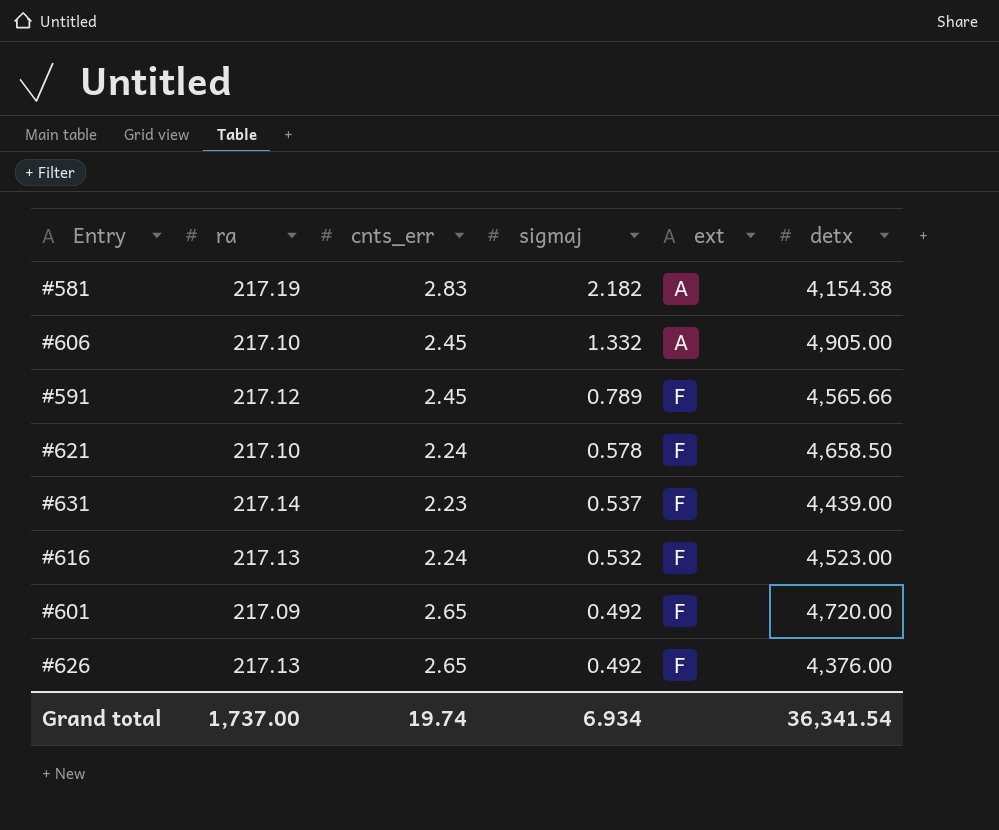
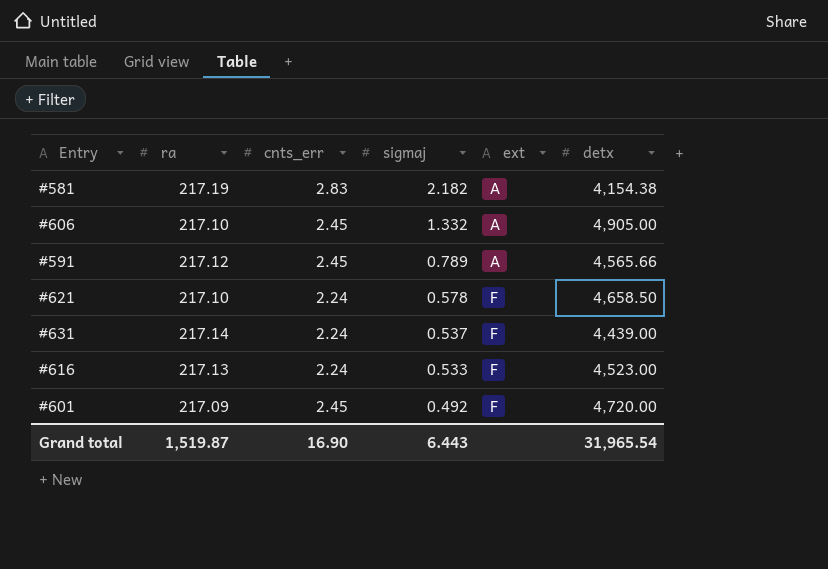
row #626: 217.13 | 2.65 | 0.492 | F | 4,376.00 -> none
#591 | ext: F -> A
#631 | cnts_err: 2.23 -> 2.24
#616 | sigmaj: 0.532 -> 0.533
#601 | cnts_err: 2.65 -> 2.45
Grand total | ra: 1,737.00 -> 1,519.87
Grand total | cnts_err: 19.74 -> 16.90
Grand total | sigmaj: 6.934 -> 6.443
Grand total | detx: 36,341.54 -> 31,965.54

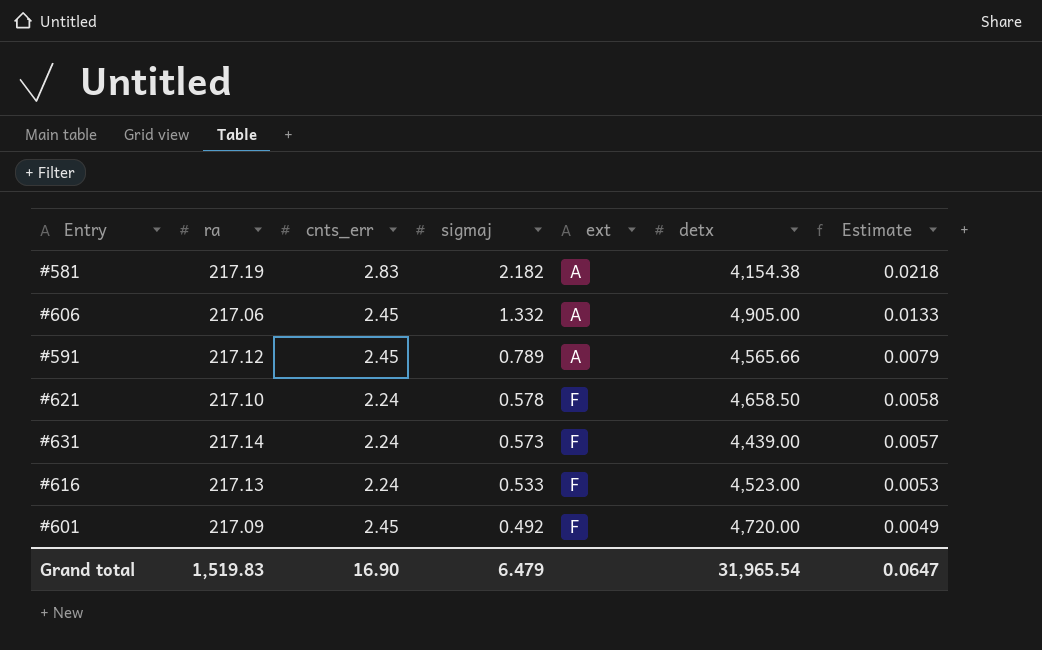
column Estimate | formula: none -> [sigmaj] * 0.01
#606 | ra: 217.10 -> 217.06
#631 | sigmaj: 0.537 -> 0.573
Grand total | ra: 1,519.87 -> 1,519.83
Grand total | sigmaj: 6.443 -> 6.479

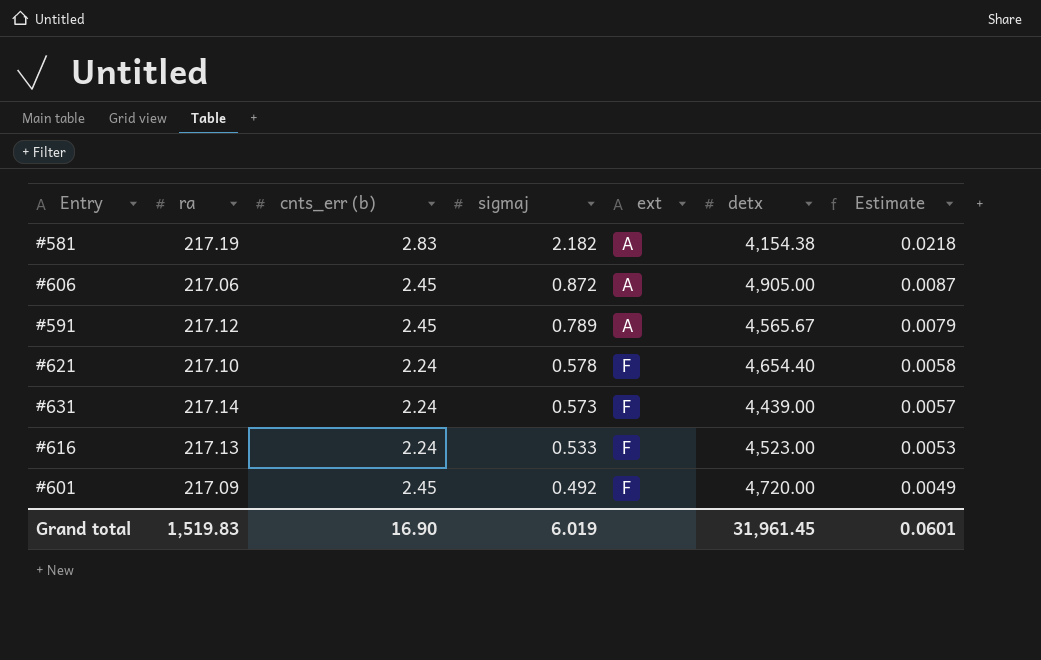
column name: cnts_err -> cnts_err (b)
#606 | sigmaj: 1.332 -> 0.872
#606 | Estimate: 0.0133 -> 0.0087
#591 | detx: 4,565.66 -> 4,565.67
#621 | detx: 4,658.50 -> 4,654.40
Grand total | sigmaj: 6.479 -> 6.019
Grand total | detx: 31,965.54 -> 31,961.45
Grand total | Estimate: 0.0647 -> 0.0601

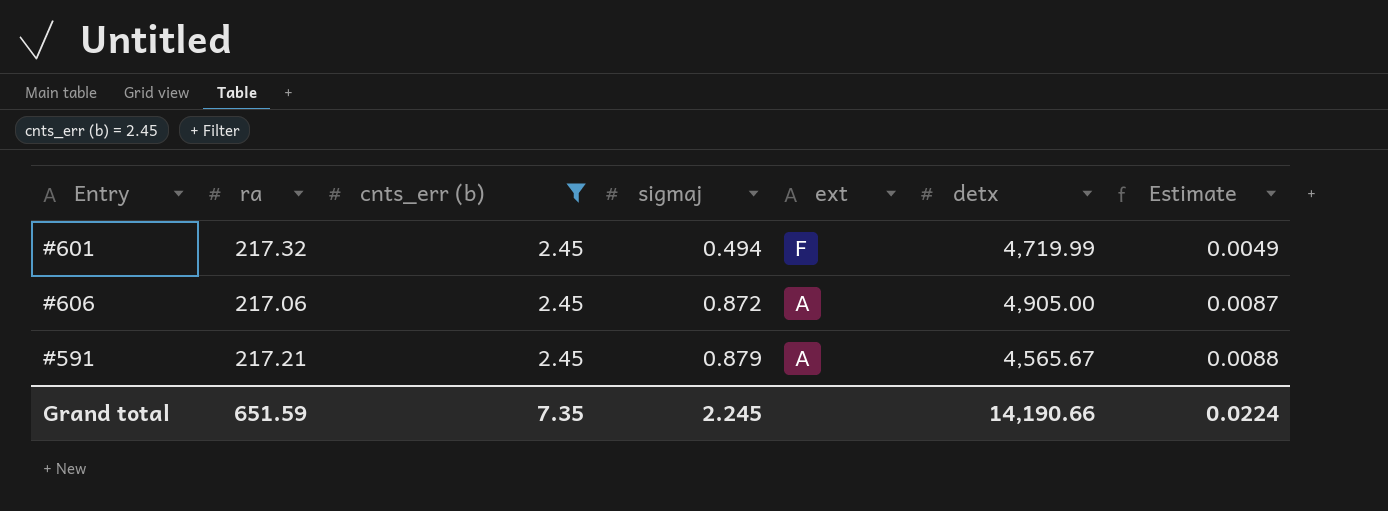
filter: none -> cnts_err (b) = 2.45
row order: sigmaj descending -> sigmaj ascending
#601 | ra: 217.09 -> 217.32
#601 | sigmaj: 0.492 -> 0.494
#601 | detx: 4,720.00 -> 4,719.99
#591 | ra: 217.12 -> 217.21
#591 | sigmaj: 0.789 -> 0.879
#591 | Estimate: 0.0079 -> 0.0088
Grand total | ra: 1,519.83 -> 651.59
Grand total | cnts_err (b): 16.90 -> 7.35
Grand total | sigmaj: 6.019 -> 2.245
Grand total | detx: 31,961.45 -> 14,190.66
Grand total | Estimate: 0.0601 -> 0.0224

